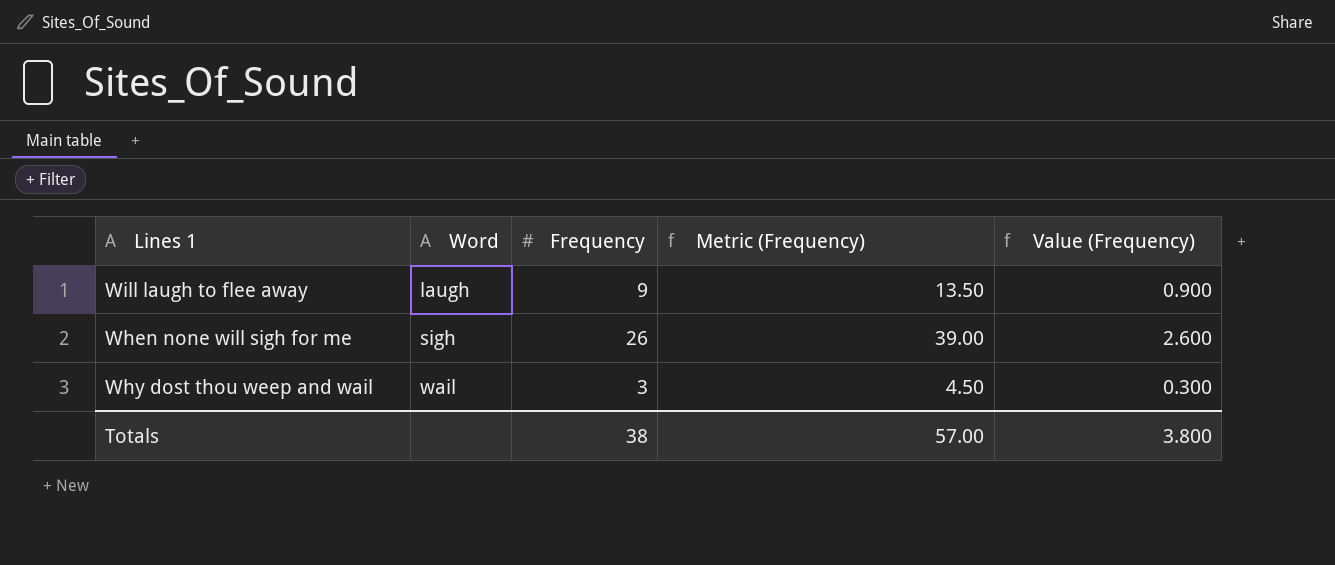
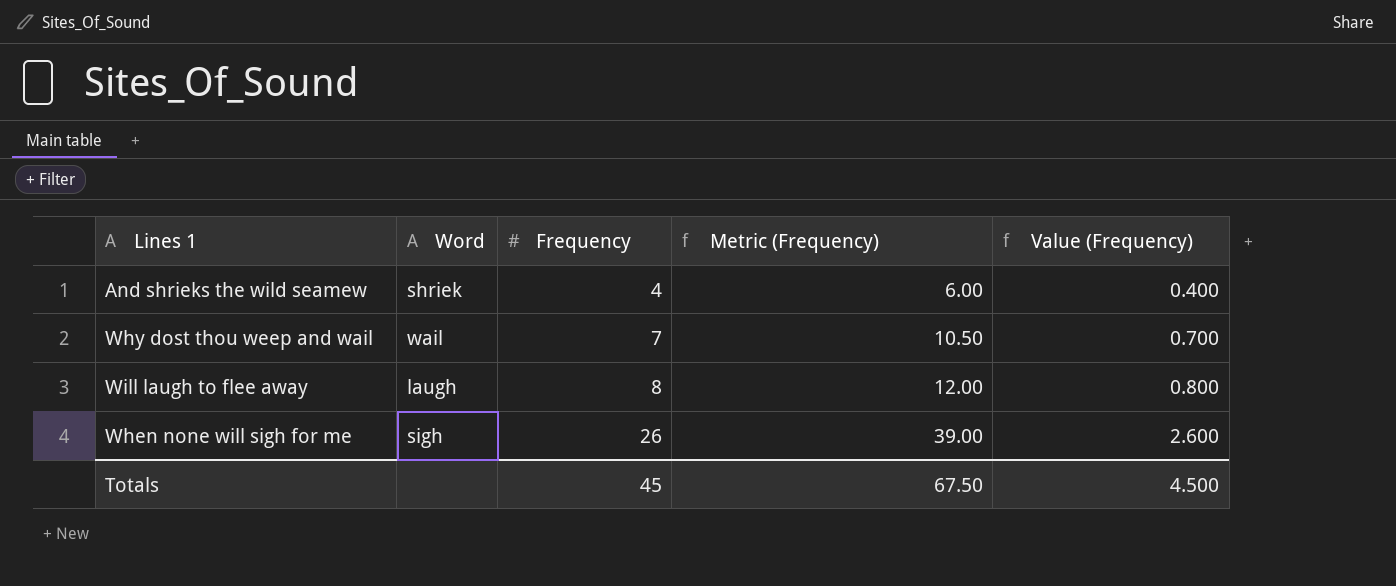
row order: Word ascending -> Frequency ascending
row And shrieks the wild seamew: none -> shriek | 4 | 6.00 | 0.400
Why dost thou weep and wail | Frequency: 3 -> 7
Why dost thou weep and wail | Metric (Frequency): 4.50 -> 10.50
Why dost thou weep and wail | Value (Frequency): 0.300 -> 0.700
Will laugh to flee away | Frequency: 9 -> 8
Will laugh to flee away | Metric (Frequency): 13.50 -> 12.00
Will laugh to flee away | Value (Frequency): 0.900 -> 0.800
Totals | Frequency: 38 -> 45
Totals | Metric (Frequency): 57.00 -> 67.50
Totals | Value (Frequency): 3.800 -> 4.500

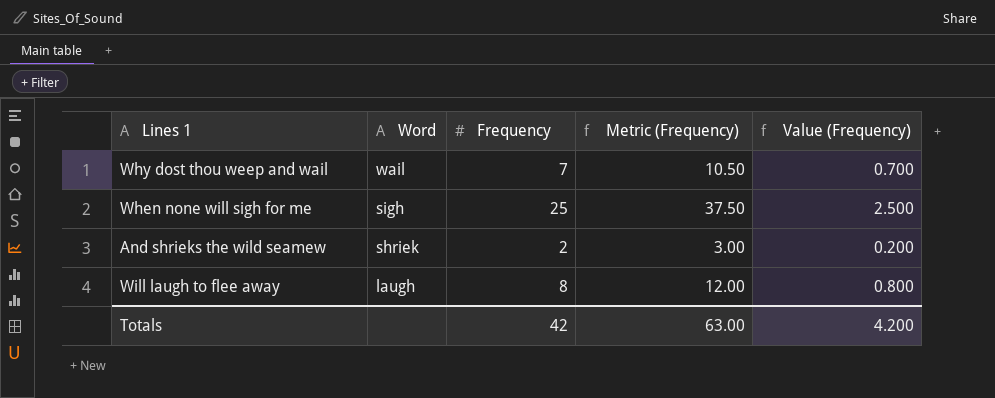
row order: Frequency ascending -> Word descending
When none will sigh for me | Frequency: 26 -> 25
When none will sigh for me | Metric (Frequency): 39.00 -> 37.50
When none will sigh for me | Value (Frequency): 2.600 -> 2.500
And shrieks the wild seamew | Frequency: 4 -> 2
And shrieks the wild seamew | Metric (Frequency): 6.00 -> 3.00
And shrieks the wild seamew | Value (Frequency): 0.400 -> 0.200
Totals | Frequency: 45 -> 42
Totals | Metric (Frequency): 67.50 -> 63.00
Totals | Value (Frequency): 4.500 -> 4.200

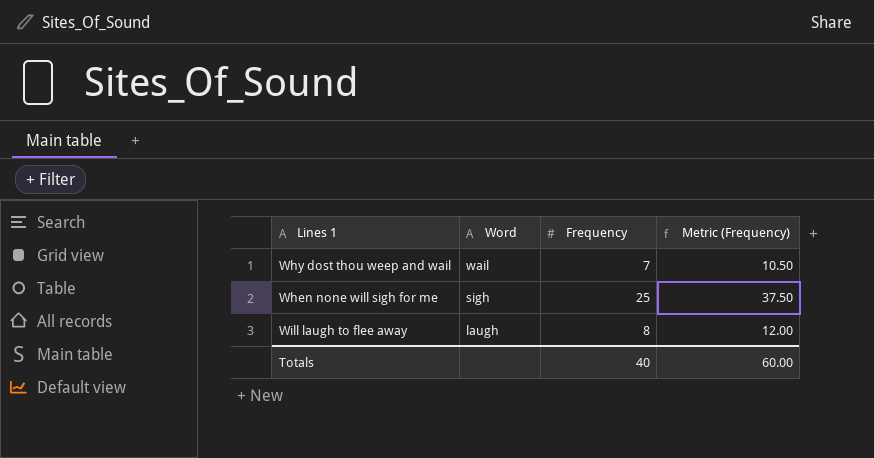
column Value (Frequency) | formula: [Frequency] * 0.1 -> none
row And shrieks the wild seamew: shriek | 2 | 3.00 | 0.200 -> none
Totals | Frequency: 42 -> 40
Totals | Metric (Frequency): 63.00 -> 60.00

